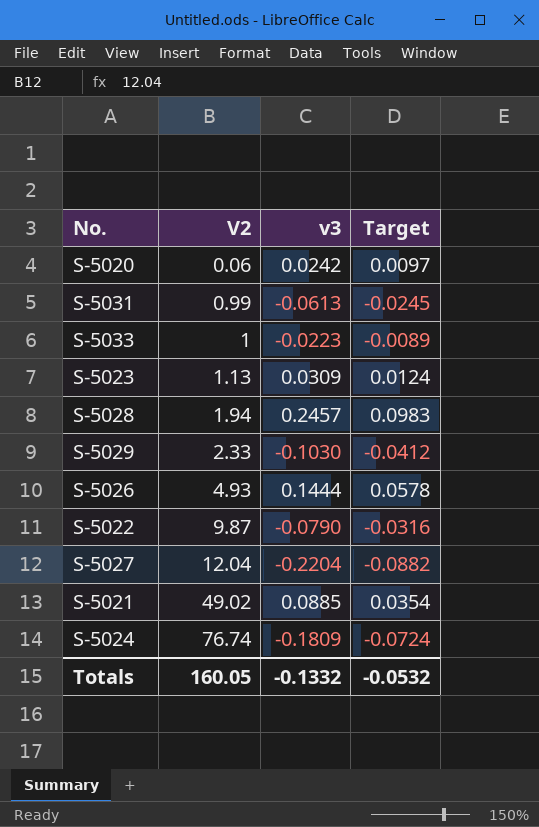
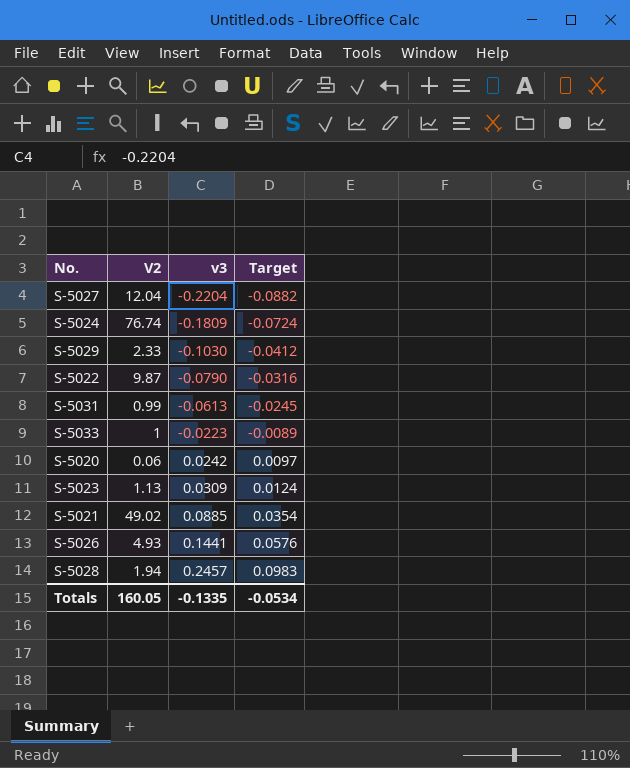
row order: V2 ascending -> v3 ascending
S-5026 | v3: 0.1444 -> 0.1441
S-5026 | Target: 0.0578 -> 0.0576
Totals | v3: -0.1332 -> -0.1335
Totals | Target: -0.0532 -> -0.0534

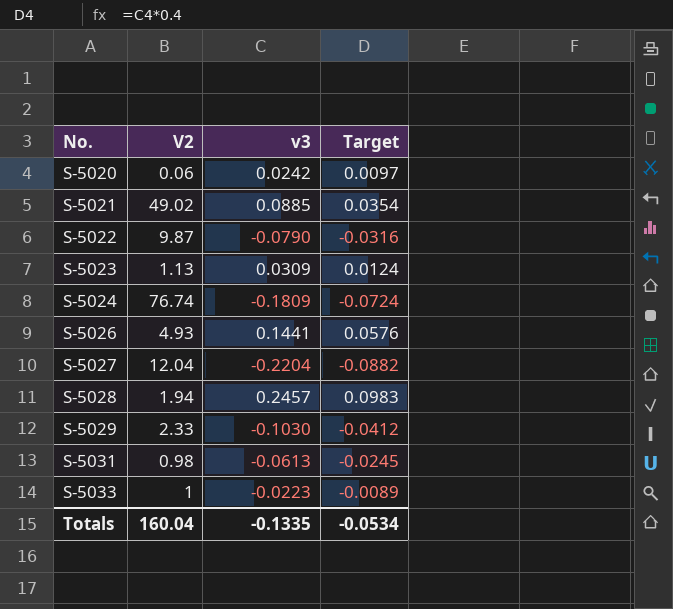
row order: v3 ascending -> No. ascending
S-5031 | V2: 0.99 -> 0.98
Totals | V2: 160.05 -> 160.04

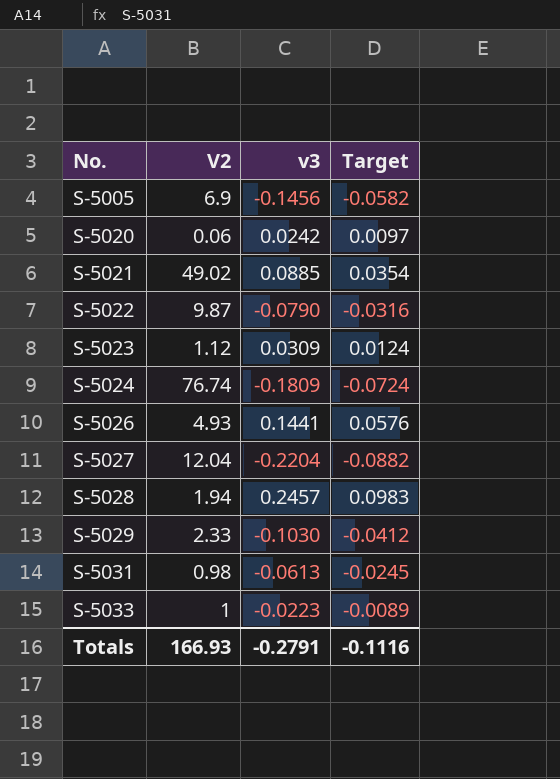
row S-5005: none -> 6.9 | -0.1456 | -0.0582
S-5023 | V2: 1.13 -> 1.12
Totals | V2: 160.04 -> 166.93
Totals | v3: -0.1335 -> -0.2791
Totals | Target: -0.0534 -> -0.1116

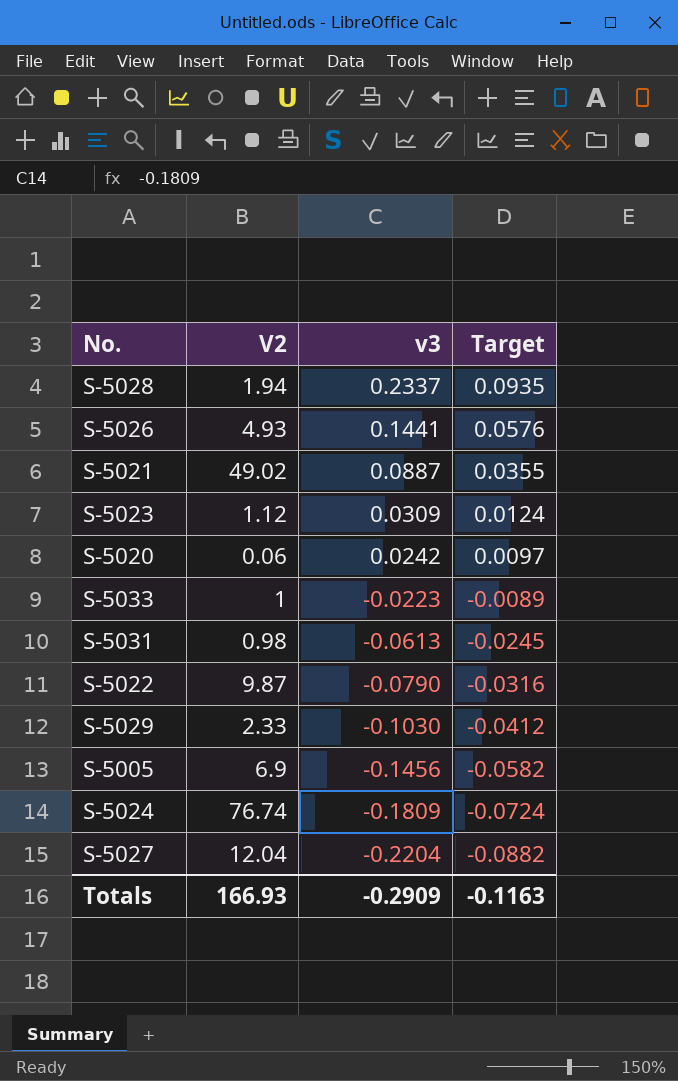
row order: No. ascending -> v3 descending
S-5028 | v3: 0.2457 -> 0.2337
S-5028 | Target: 0.0983 -> 0.0935
S-5021 | v3: 0.0885 -> 0.0887
S-5021 | Target: 0.0354 -> 0.0355
Totals | v3: -0.2791 -> -0.2909
Totals | Target: -0.1116 -> -0.1163

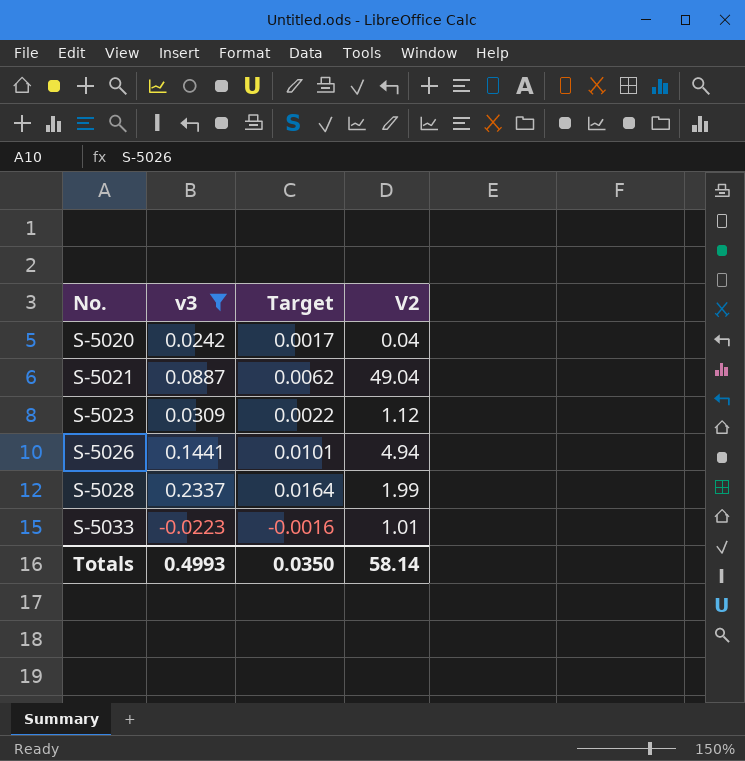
filter: none -> v3 >= -0.0223
row order: v3 descending -> No. ascending
column Target | formula: [v3] * 0.4 -> [v3] * 0.07
column V2 | position: 2 -> 4
S-5020 | V2: 0.06 -> 0.04
S-5021 | V2: 49.02 -> 49.04
S-5026 | V2: 4.93 -> 4.94
S-5028 | V2: 1.94 -> 1.99
S-5033 | V2: 1 -> 1.01
Totals | v3: -0.2909 -> 0.4993
Totals | Target: -0.1163 -> 0.0350
Totals | V2: 166.93 -> 58.14

